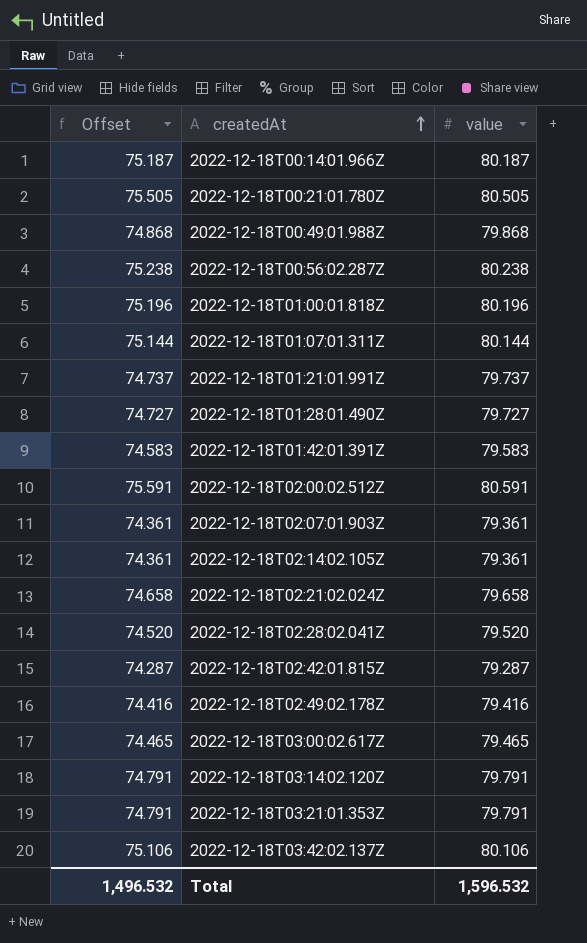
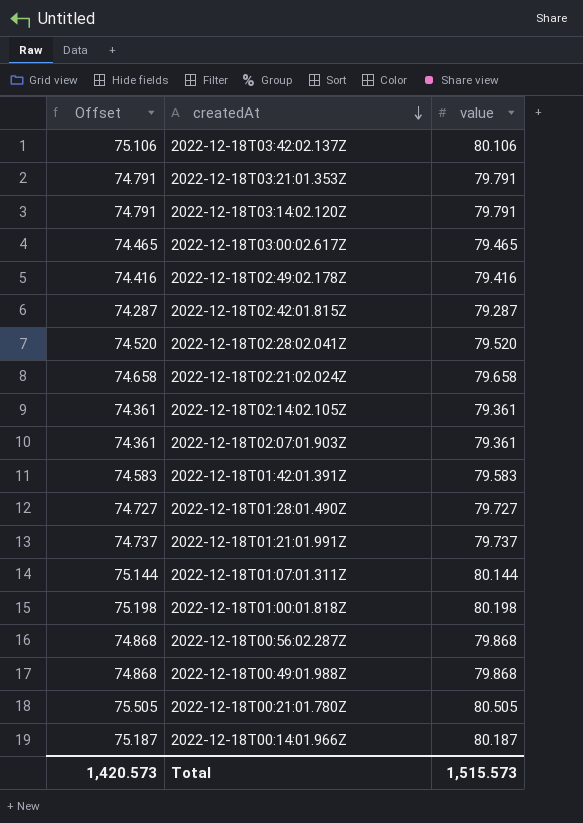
row order: createdAt ascending -> createdAt descending
row 2022-12-18T02:00:02.512Z: 75.591 | 80.591 -> none
2022-12-18T01:00:01.818Z | Offset: 75.196 -> 75.198
2022-12-18T01:00:01.818Z | value: 80.196 -> 80.198
2022-12-18T00:56:02.287Z | Offset: 75.238 -> 74.868
2022-12-18T00:56:02.287Z | value: 80.238 -> 79.868
Total | Offset: 1,496.532 -> 1,420.573
Total | value: 1,596.532 -> 1,515.573

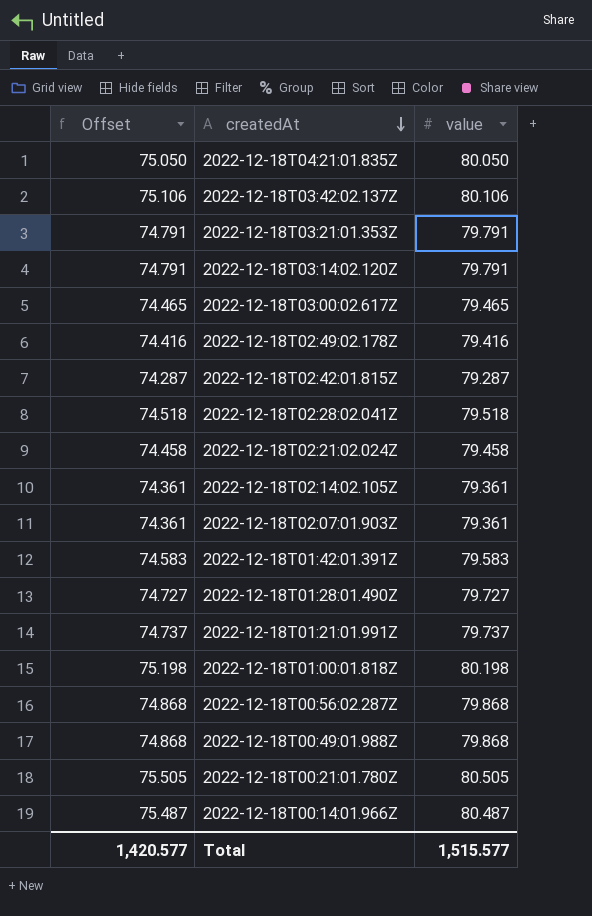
row 2022-12-18T01:07:01.311Z: 75.144 | 80.144 -> none
row 2022-12-18T04:21:01.835Z: none -> 75.050 | 80.050
2022-12-18T02:28:02.041Z | Offset: 74.520 -> 74.518
2022-12-18T02:28:02.041Z | value: 79.520 -> 79.518
2022-12-18T02:21:02.024Z | Offset: 74.658 -> 74.458
2022-12-18T02:21:02.024Z | value: 79.658 -> 79.458
2022-12-18T00:14:01.966Z | Offset: 75.187 -> 75.487
2022-12-18T00:14:01.966Z | value: 80.187 -> 80.487
Total | Offset: 1,420.573 -> 1,420.577
Total | value: 1,515.573 -> 1,515.577

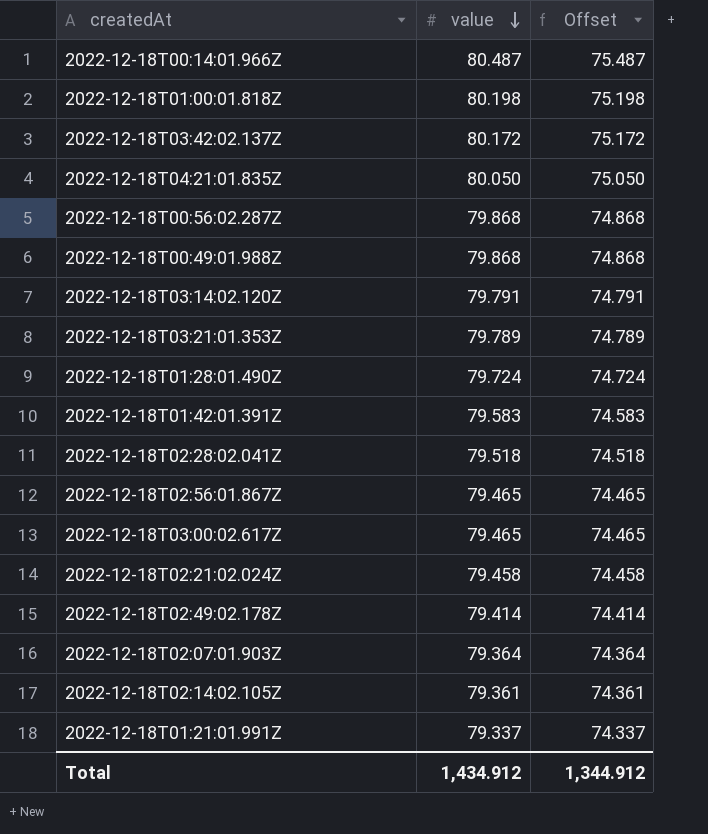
row order: createdAt descending -> value descending
column Offset | position: 1 -> 3
row 2022-12-18T02:42:01.815Z: 74.287 | 79.287 -> none
row 2022-12-18T00:21:01.780Z: 75.505 | 80.505 -> none
2022-12-18T03:42:02.137Z | value: 80.106 -> 80.172
2022-12-18T03:42:02.137Z | Offset: 75.106 -> 75.172
2022-12-18T03:21:01.353Z | value: 79.791 -> 79.789
2022-12-18T03:21:01.353Z | Offset: 74.791 -> 74.789
2022-12-18T01:28:01.490Z | value: 79.727 -> 79.724
2022-12-18T01:28:01.490Z | Offset: 74.727 -> 74.724
row 2022-12-18T02:56:01.867Z: none -> 79.465 | 74.465
2022-12-18T02:49:02.178Z | value: 79.416 -> 79.414
2022-12-18T02:49:02.178Z | Offset: 74.416 -> 74.414
2022-12-18T02:07:01.903Z | value: 79.361 -> 79.364
2022-12-18T02:07:01.903Z | Offset: 74.361 -> 74.364
2022-12-18T01:21:01.991Z | value: 79.737 -> 79.337
2022-12-18T01:21:01.991Z | Offset: 74.737 -> 74.337
Total | value: 1,515.577 -> 1,434.912
Total | Offset: 1,420.577 -> 1,344.912

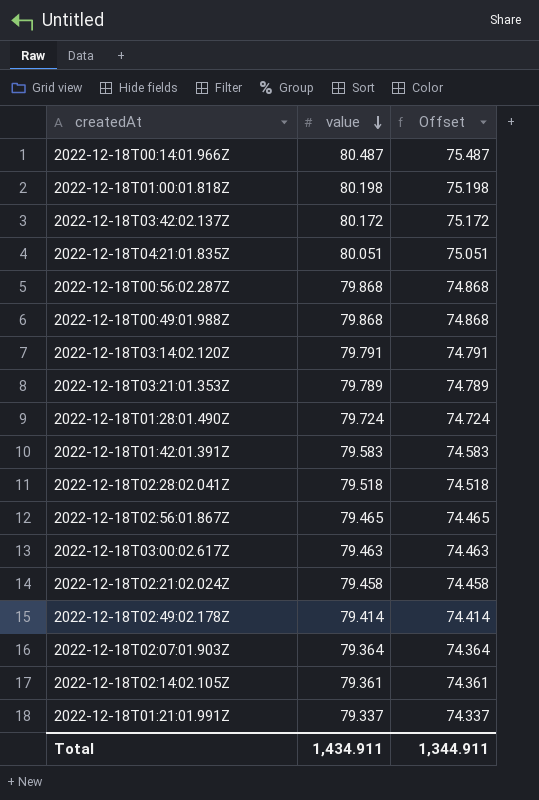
2022-12-18T04:21:01.835Z | value: 80.050 -> 80.051
2022-12-18T04:21:01.835Z | Offset: 75.050 -> 75.051
2022-12-18T03:00:02.617Z | value: 79.465 -> 79.463
2022-12-18T03:00:02.617Z | Offset: 74.465 -> 74.463
Total | value: 1,434.912 -> 1,434.911
Total | Offset: 1,344.912 -> 1,344.911

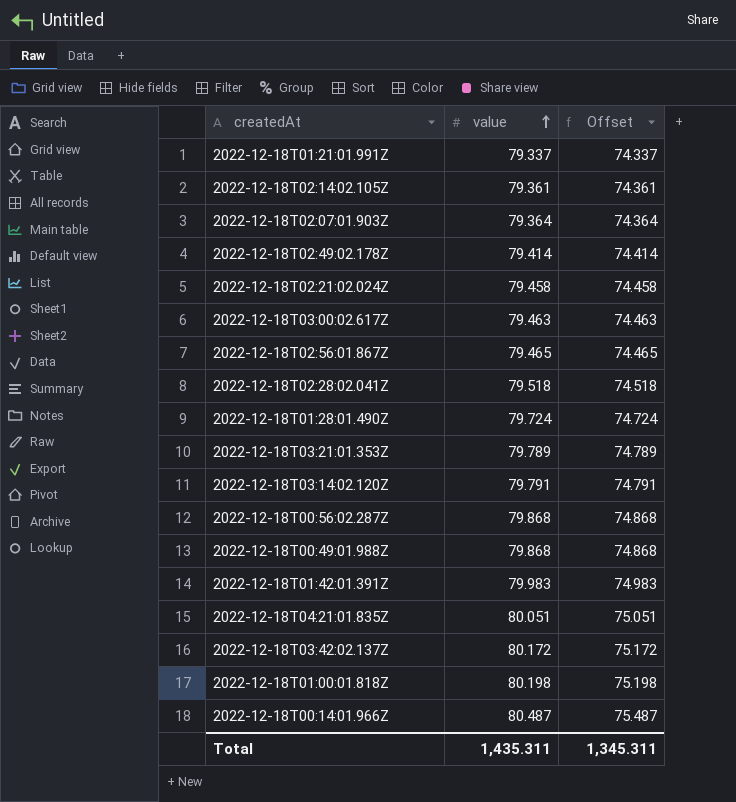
row order: value descending -> value ascending
2022-12-18T01:42:01.391Z | value: 79.583 -> 79.983
2022-12-18T01:42:01.391Z | Offset: 74.583 -> 74.983
Total | value: 1,434.911 -> 1,435.311
Total | Offset: 1,344.911 -> 1,345.311

